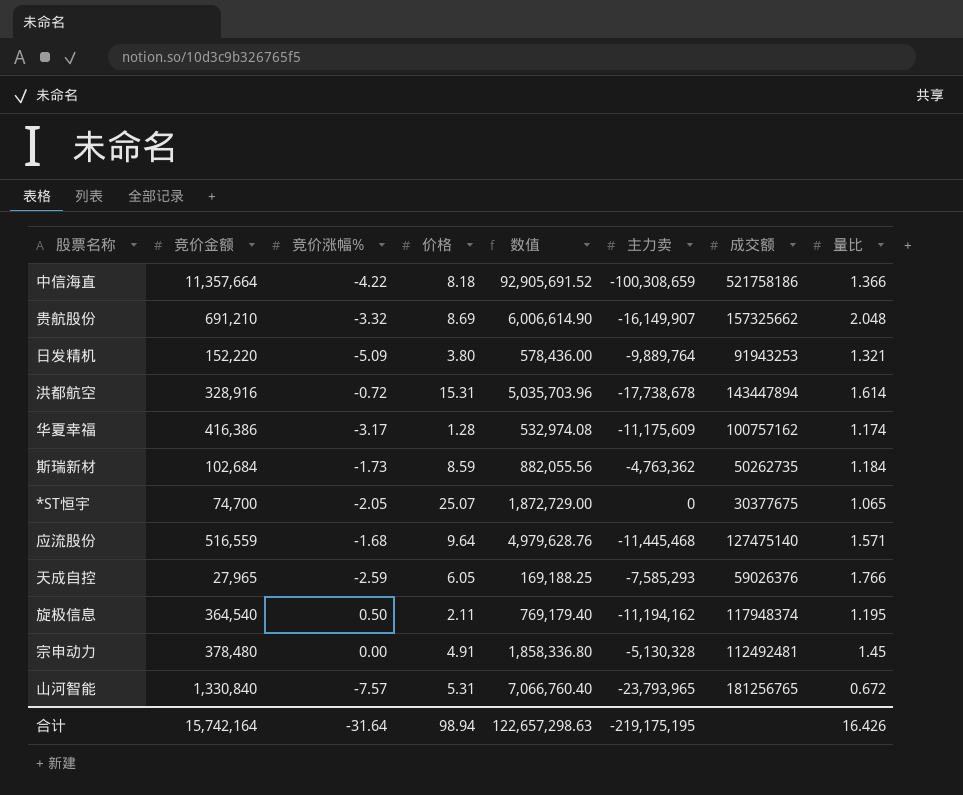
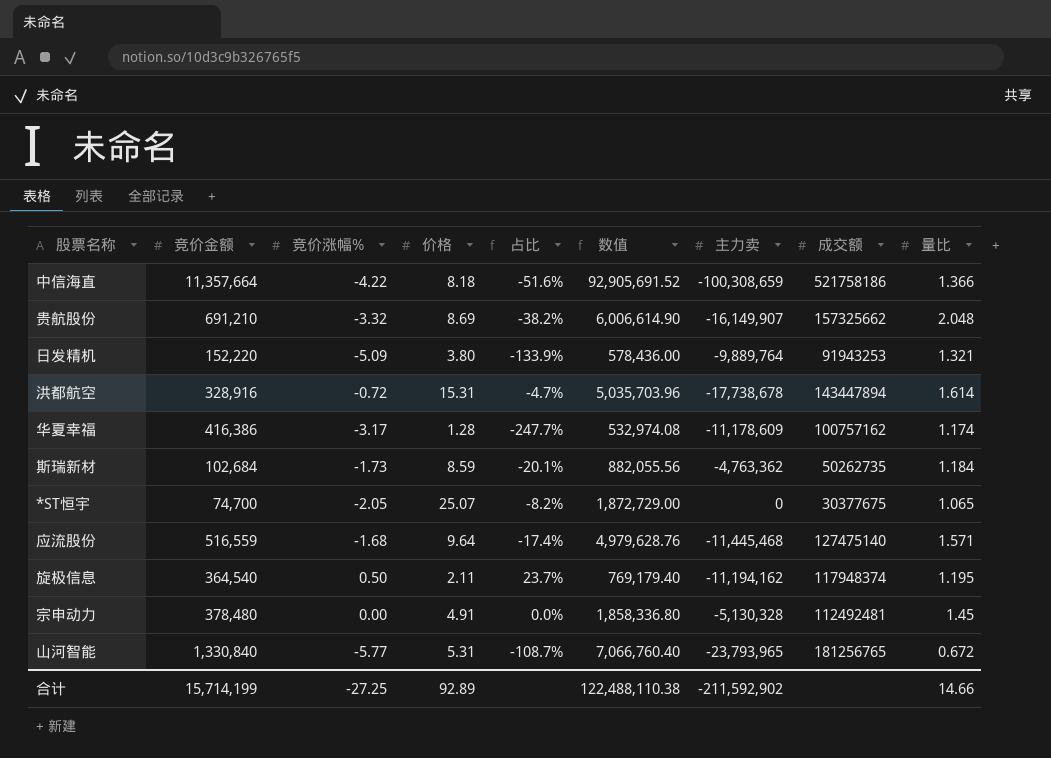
column 占比 | formula: none -> [竞价涨幅%] / [价格]
row 天成自控: 27,965 | -2.59 | 6.05 | 169,188.25 | -7,585,293 | 59026376 | 1.766 -> none
华夏幸福 | 主力卖: -11,175,609 -> -11,178,609
山河智能 | 竞价涨幅%: -7.57 -> -5.77
合计 | 竞价金额: 15,742,164 -> 15,714,199
合计 | 竞价涨幅%: -31.64 -> -27.25
合计 | 价格: 98.94 -> 92.89
合计 | 数值: 122,657,298.63 -> 122,488,110.38
合计 | 主力卖: -219,175,195 -> -211,592,902
合计 | 量比: 16.426 -> 14.66

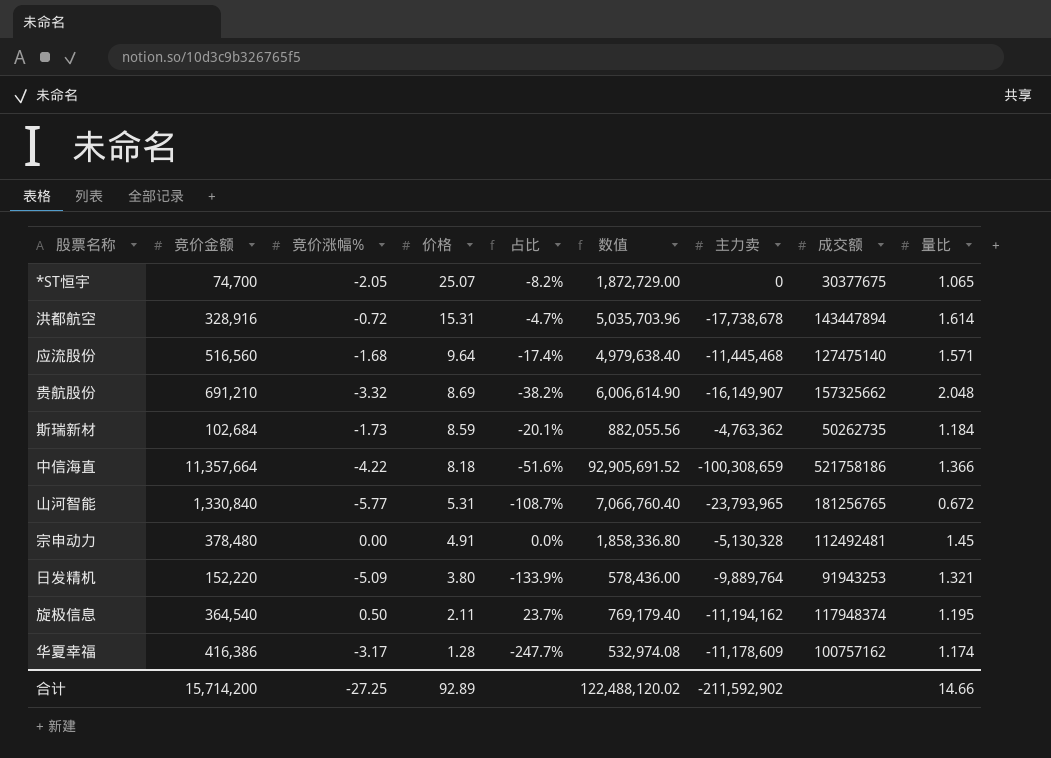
row order: none -> 价格 descending
应流股份 | 竞价金额: 516,559 -> 516,560
应流股份 | 数值: 4,979,628.76 -> 4,979,638.40
合计 | 竞价金额: 15,714,199 -> 15,714,200
合计 | 数值: 122,488,110.38 -> 122,488,120.02

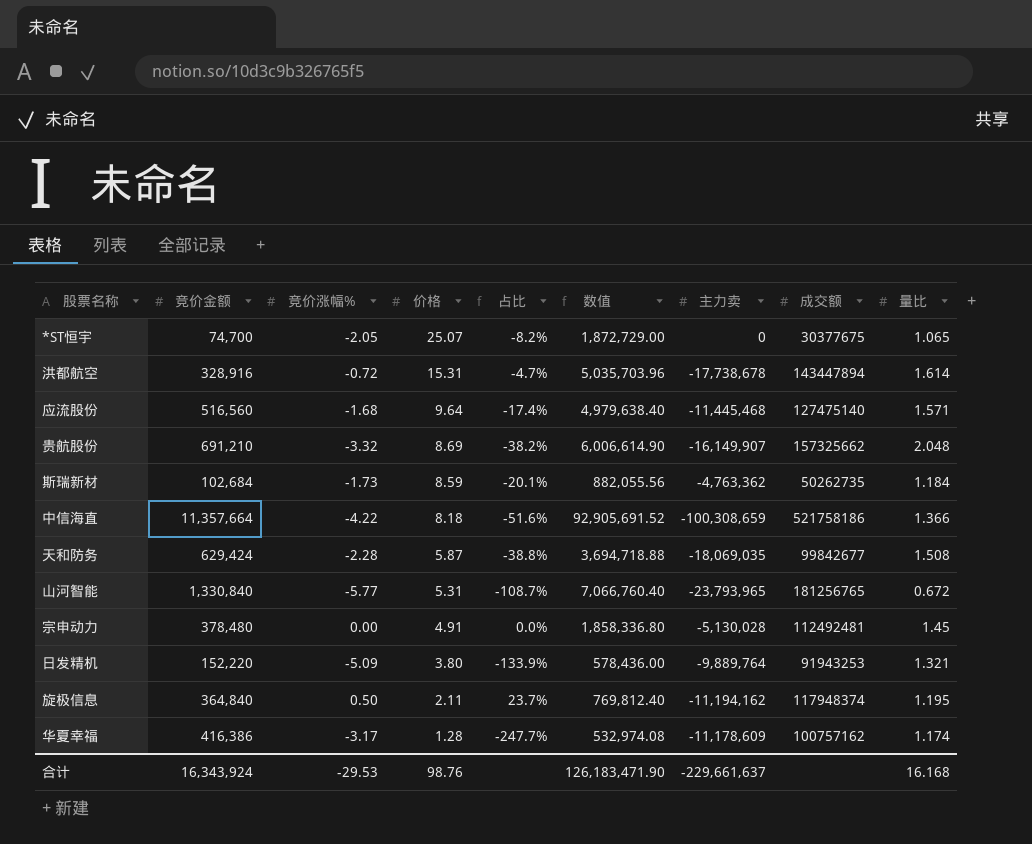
row 天和防务: none -> 629,424 | -2.28 | 5.87 | -38.8% | 3,694,718.88 | -18,069,035 | 99842677 | 1.508
宗申动力 | 主力卖: -5,130,328 -> -5,130,028
旋极信息 | 竞价金额: 364,540 -> 364,840
旋极信息 | 数值: 769,179.40 -> 769,812.40
合计 | 竞价金额: 15,714,200 -> 16,343,924
合计 | 竞价涨幅%: -27.25 -> -29.53
合计 | 价格: 92.89 -> 98.76
合计 | 数值: 122,488,120.02 -> 126,183,471.90
合计 | 主力卖: -211,592,902 -> -229,661,637
合计 | 量比: 14.66 -> 16.168

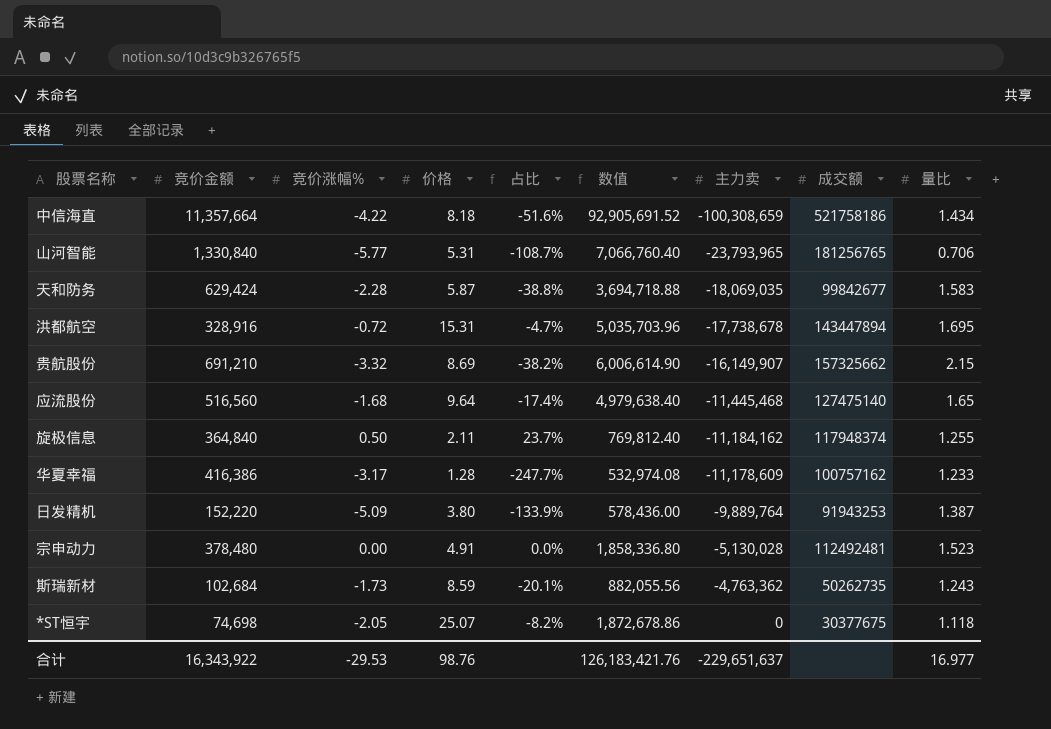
row order: 价格 descending -> 主力卖 ascending
中信海直 | 量比: 1.366 -> 1.434
山河智能 | 量比: 0.672 -> 0.706
天和防务 | 量比: 1.508 -> 1.583
洪都航空 | 量比: 1.614 -> 1.695
贵航股份 | 量比: 2.048 -> 2.15
应流股份 | 量比: 1.571 -> 1.65
旋极信息 | 主力卖: -11,194,162 -> -11,184,162
旋极信息 | 量比: 1.195 -> 1.255
华夏幸福 | 量比: 1.174 -> 1.233
日发精机 | 量比: 1.321 -> 1.387
宗申动力 | 量比: 1.45 -> 1.523
斯瑞新材 | 量比: 1.184 -> 1.243
*ST恒宇 | 竞价金额: 74,700 -> 74,698
*ST恒宇 | 数值: 1,872,729.00 -> 1,872,678.86
*ST恒宇 | 量比: 1.065 -> 1.118
合计 | 竞价金额: 16,343,924 -> 16,343,922
合计 | 数值: 126,183,471.90 -> 126,183,421.76
合计 | 主力卖: -229,661,637 -> -229,651,637
合计 | 量比: 16.168 -> 16.977

